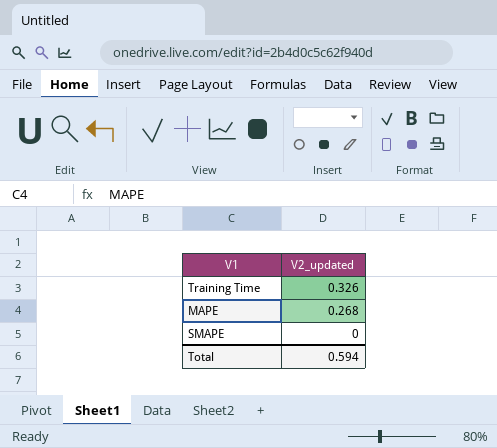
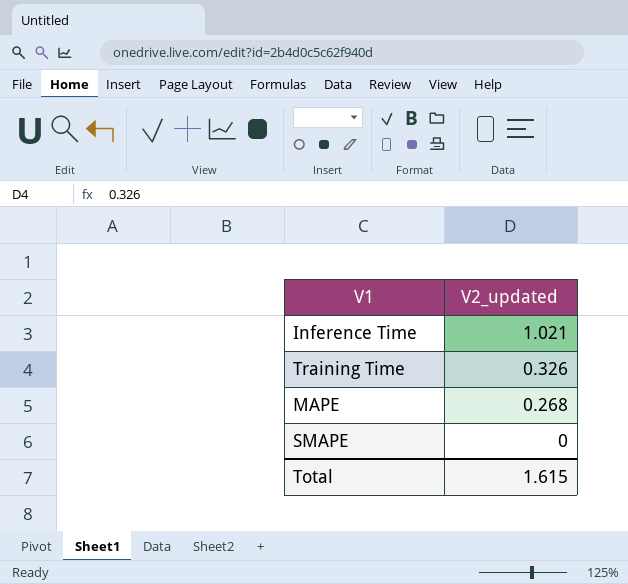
row Inference Time: none -> 1.021
Total | V2_updated: 0.594 -> 1.615

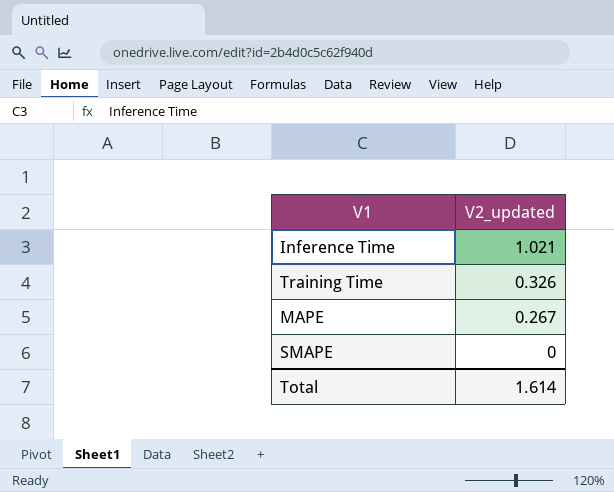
MAPE | V2_updated: 0.268 -> 0.267
Total | V2_updated: 1.615 -> 1.614

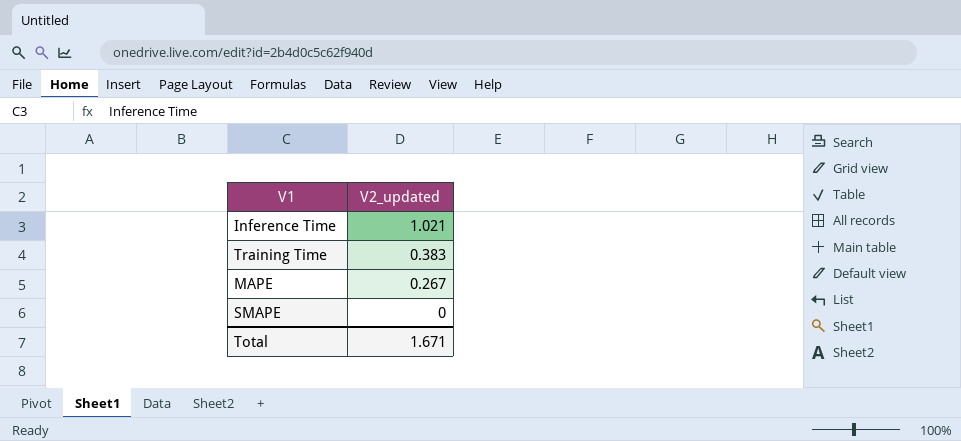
Training Time | V2_updated: 0.326 -> 0.383
Total | V2_updated: 1.614 -> 1.671

